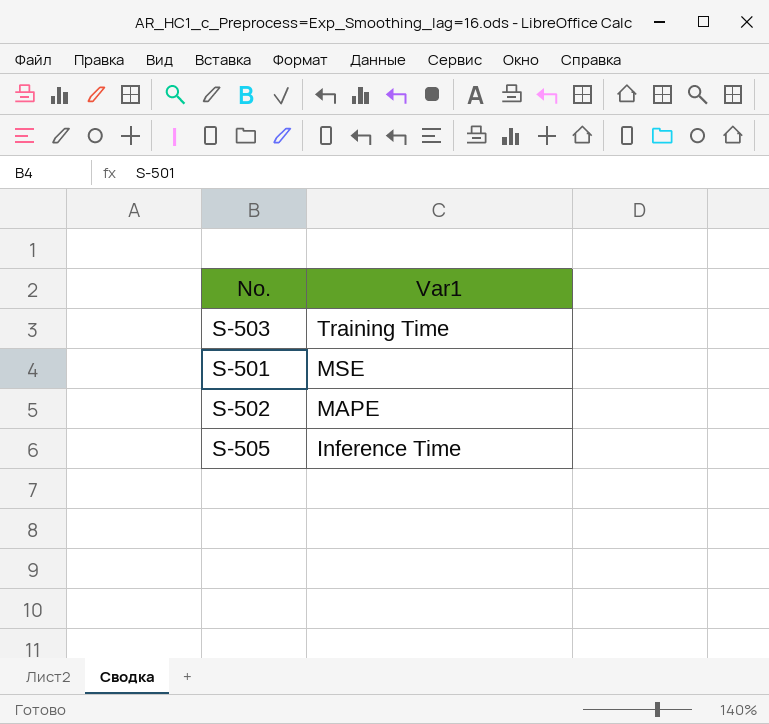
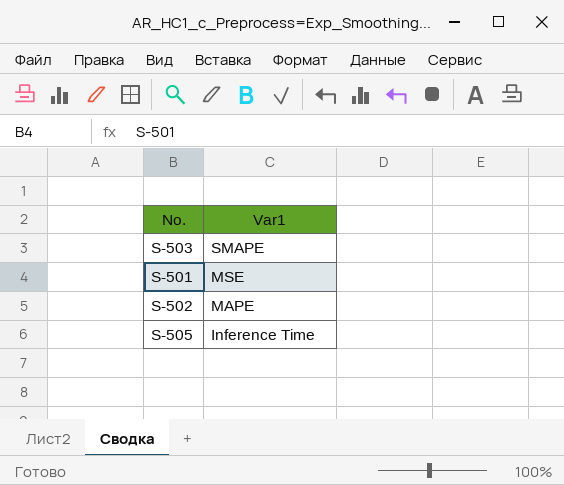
S-503 | Var1: Training Time -> SMAPE

